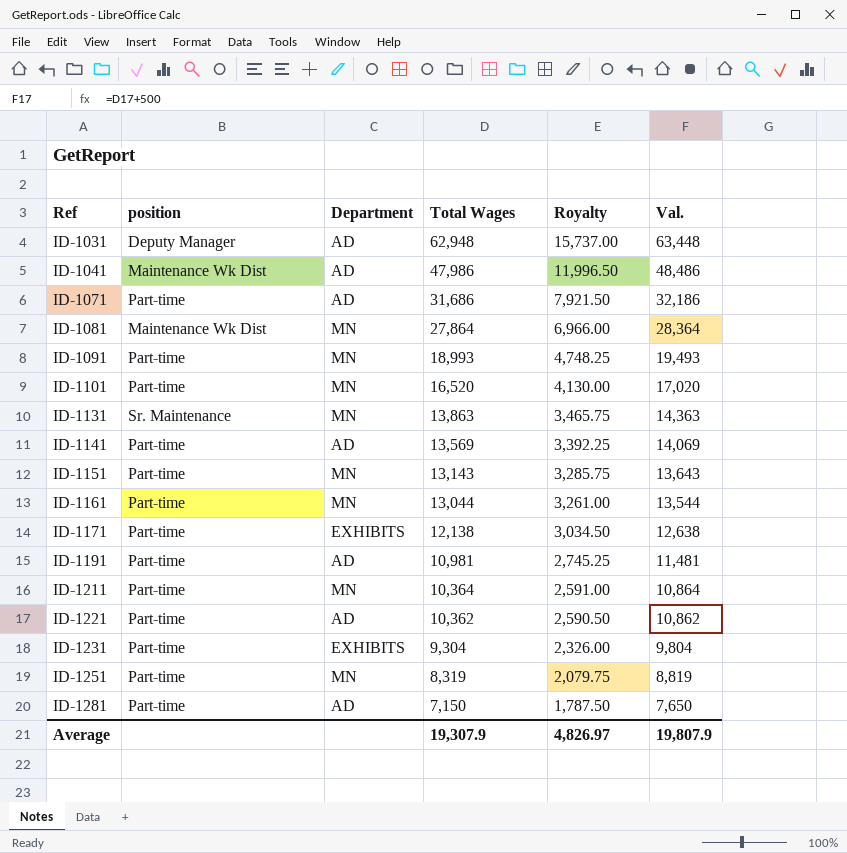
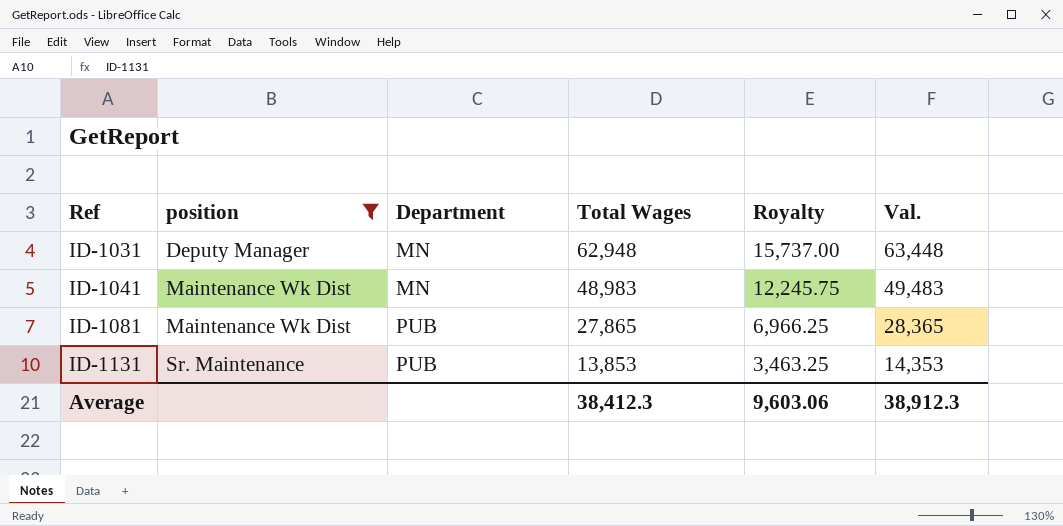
filter: none -> position != Part-time
ID-1031 | Department: AD -> MN
ID-1041 | Department: AD -> MN
ID-1041 | Total Wages: 47,986 -> 48,983
ID-1041 | Royalty: 11,996.50 -> 12,245.75
ID-1041 | Val.: 48,486 -> 49,483
ID-1081 | Department: MN -> PUB
ID-1081 | Total Wages: 27,864 -> 27,865
ID-1081 | Royalty: 6,966.00 -> 6,966.25
ID-1081 | Val.: 28,364 -> 28,365
ID-1131 | Department: MN -> PUB
ID-1131 | Total Wages: 13,863 -> 13,853
ID-1131 | Royalty: 3,465.75 -> 3,463.25
ID-1131 | Val.: 14,363 -> 14,353
Average | Total Wages: 19,307.9 -> 38,412.3
Average | Royalty: 4,826.97 -> 9,603.06
Average | Val.: 19,807.9 -> 38,912.3

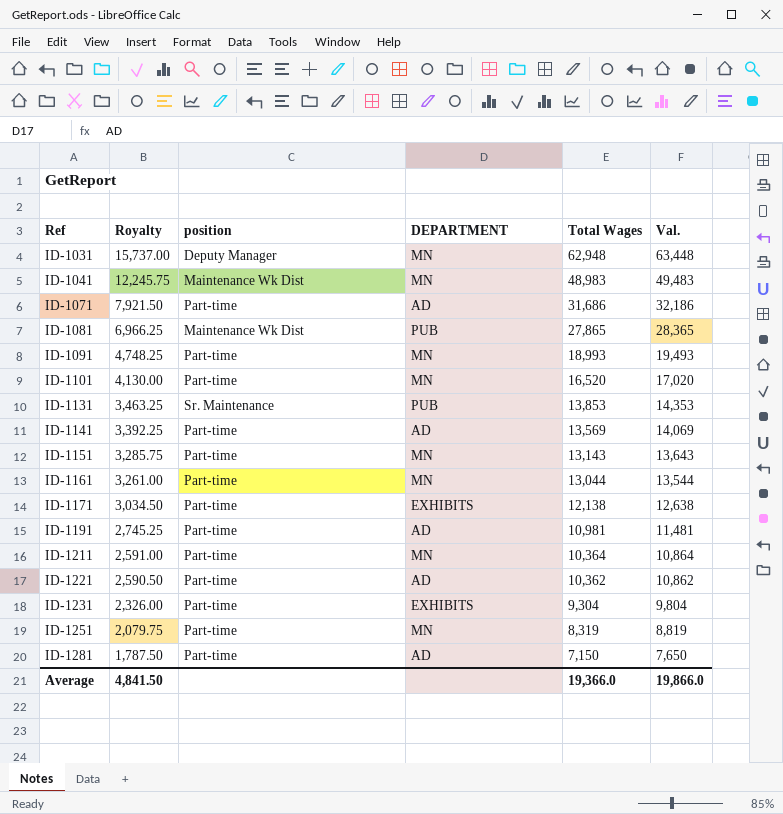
filter: position != Part-time -> none
column Royalty | position: 5 -> 2
column name: Department -> DEPARTMENT
Average | Royalty: 9,603.06 -> 4,841.50
Average | Total Wages: 38,412.3 -> 19,366.0
Average | Val.: 38,912.3 -> 19,866.0

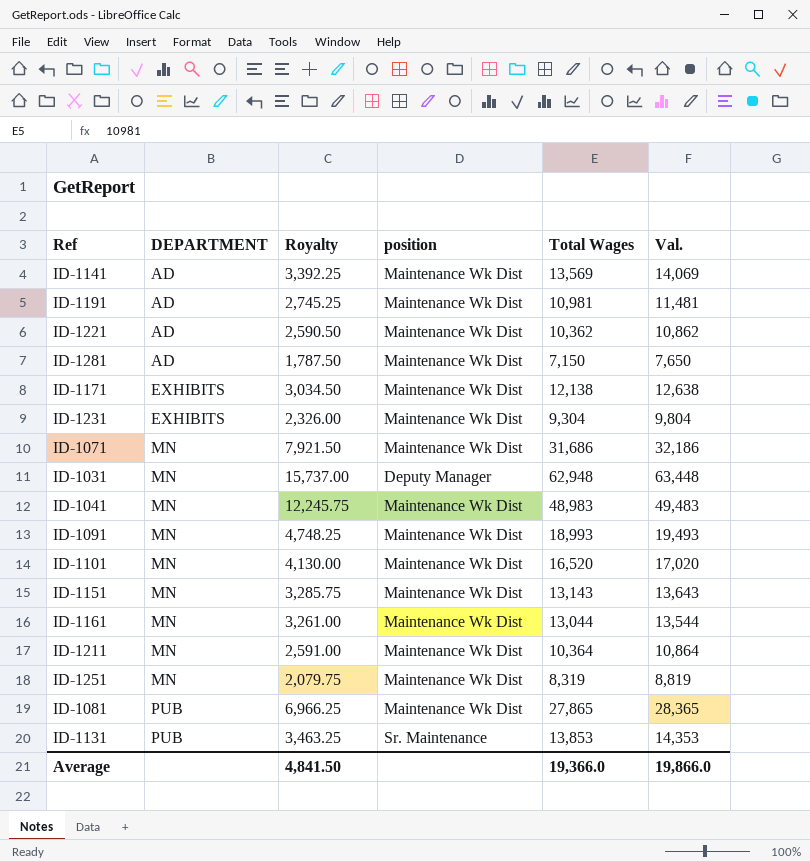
row order: Ref ascending -> DEPARTMENT ascending
column DEPARTMENT | position: 4 -> 2
ID-1141 | position: Part-time -> Maintenance Wk Dist
ID-1191 | position: Part-time -> Maintenance Wk Dist
ID-1221 | position: Part-time -> Maintenance Wk Dist
ID-1281 | position: Part-time -> Maintenance Wk Dist
ID-1171 | position: Part-time -> Maintenance Wk Dist
ID-1231 | position: Part-time -> Maintenance Wk Dist
ID-1071 | DEPARTMENT: AD -> MN
ID-1071 | position: Part-time -> Maintenance Wk Dist
ID-1091 | position: Part-time -> Maintenance Wk Dist
ID-1101 | position: Part-time -> Maintenance Wk Dist
ID-1151 | position: Part-time -> Maintenance Wk Dist
ID-1161 | position: Part-time -> Maintenance Wk Dist
ID-1211 | position: Part-time -> Maintenance Wk Dist
ID-1251 | position: Part-time -> Maintenance Wk Dist

